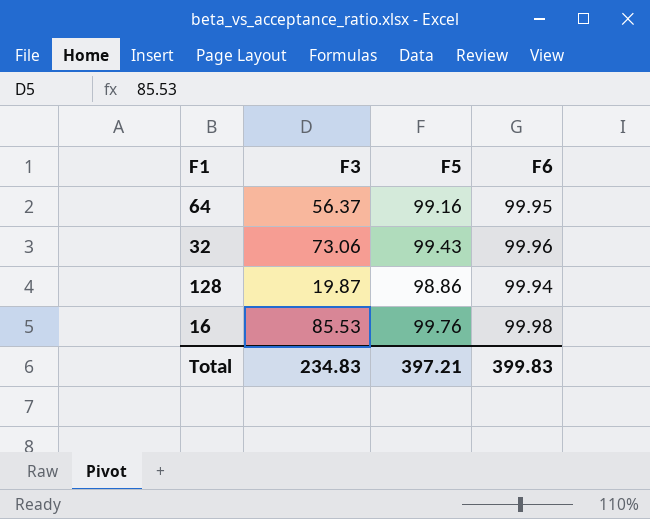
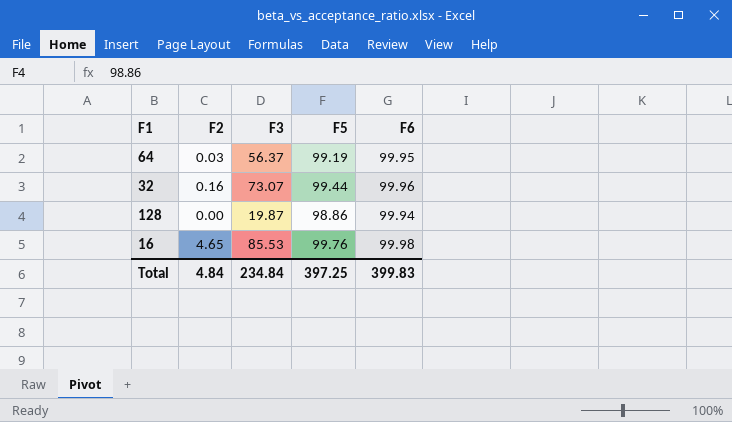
column F2 | position: none -> 2
64 | F5: 99.16 -> 99.19
32 | F3: 73.06 -> 73.07
32 | F5: 99.43 -> 99.44
Total | F3: 234.83 -> 234.84
Total | F5: 397.21 -> 397.25

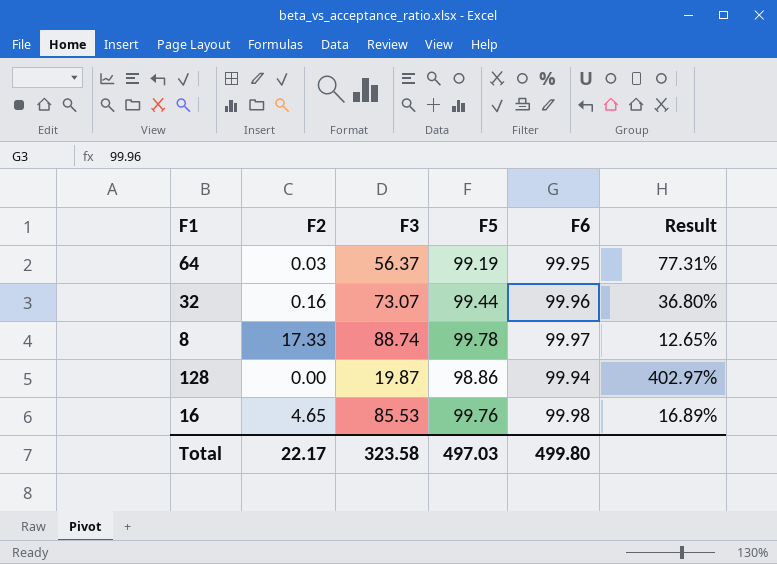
column Result | formula: none -> ([F6] - [F3]) / [F3]
row 8: none -> 17.33 | 88.74 | 99.78 | 99.97 | 12.65%
Total | F2: 4.84 -> 22.17
Total | F3: 234.84 -> 323.58
Total | F5: 397.25 -> 497.03
Total | F6: 399.83 -> 499.80

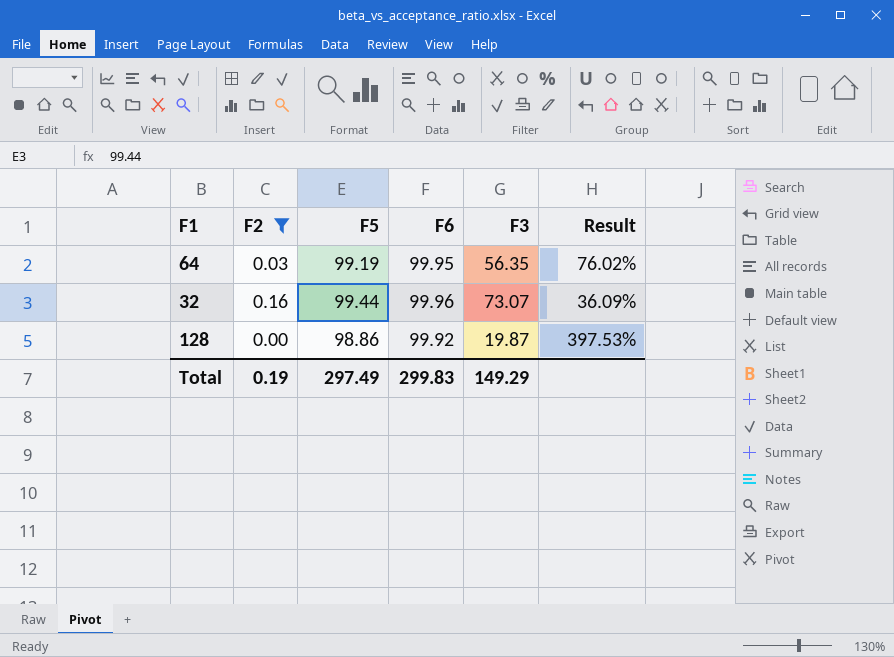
filter: none -> F2 <= 0.16
column F3 | position: 3 -> 5
column Result | formula: ([F6] - [F3]) / [F3] -> ([F5] - [F3]) / [F3]
64 | F3: 56.37 -> 56.35
128 | F6: 99.94 -> 99.92
Total | F2: 22.17 -> 0.19
Total | F5: 497.03 -> 297.49
Total | F6: 499.80 -> 299.83
Total | F3: 323.58 -> 149.29

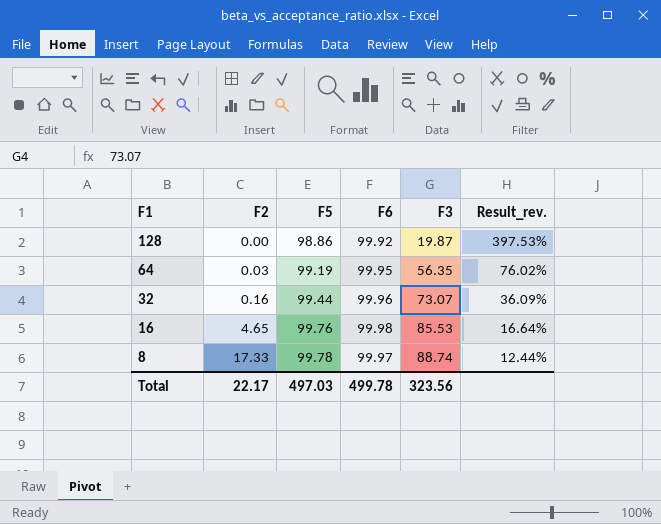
filter: F2 <= 0.16 -> none
row order: none -> F1 descending
column name: Result -> Result_rev.
Total | F2: 0.19 -> 22.17
Total | F5: 297.49 -> 497.03
Total | F6: 299.83 -> 499.78
Total | F3: 149.29 -> 323.56

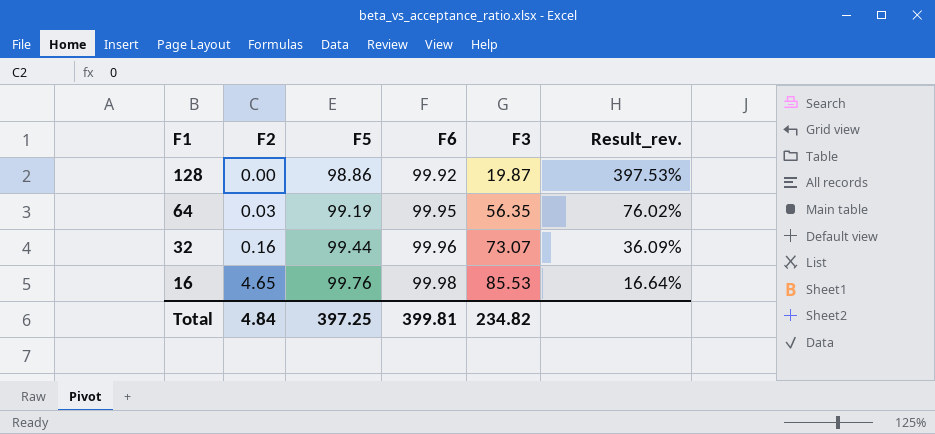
row 8: 17.33 | 99.78 | 99.97 | 88.74 | 12.44% -> none
Total | F2: 22.17 -> 4.84
Total | F5: 497.03 -> 397.25
Total | F6: 499.78 -> 399.81
Total | F3: 323.56 -> 234.82

